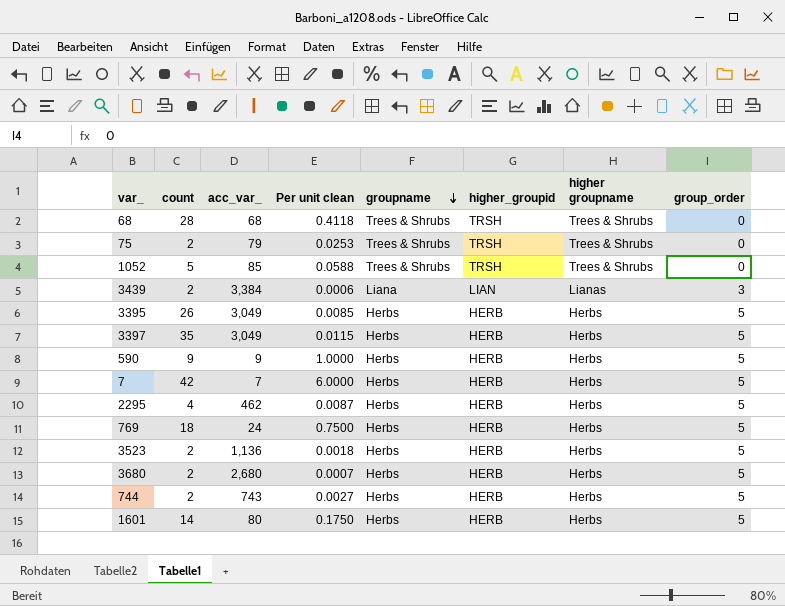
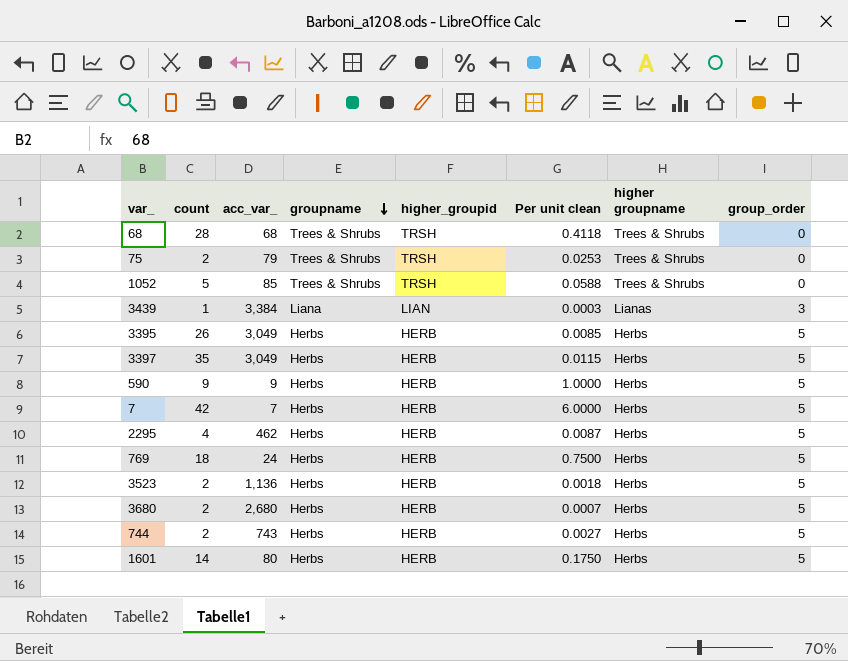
column Per unit clean | position: 4 -> 6
3439 | count: 2 -> 1
3439 | Per unit clean: 0.0006 -> 0.0003

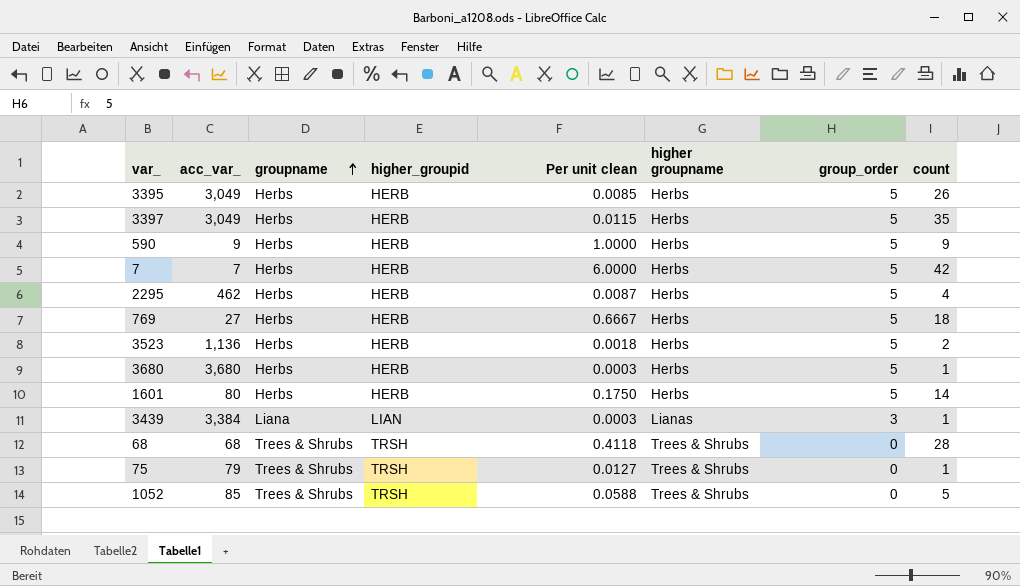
row order: groupname descending -> groupname ascending
column count | position: 2 -> 8
row 744: 2 | 743 | Herbs | HERB | 0.0027 | Herbs | 5 -> none
769 | acc_var_: 24 -> 27
769 | Per unit clean: 0.7500 -> 0.6667
3680 | acc_var_: 2,680 -> 3,680
3680 | Per unit clean: 0.0007 -> 0.0003
3680 | count: 2 -> 1
75 | Per unit clean: 0.0253 -> 0.0127
75 | count: 2 -> 1

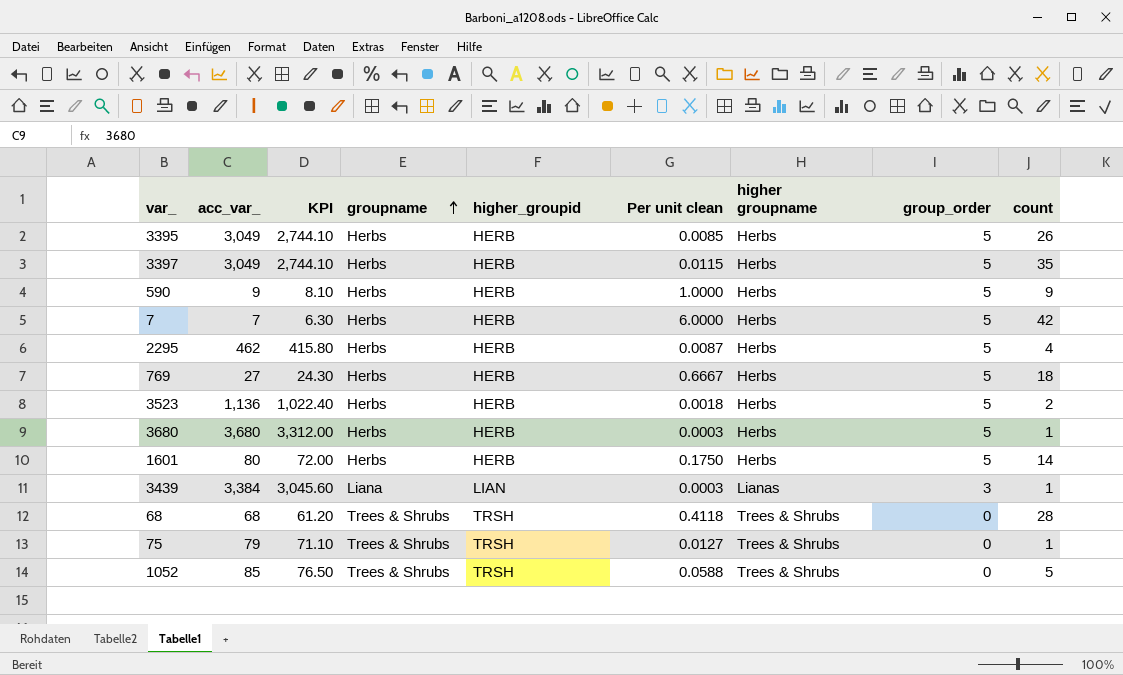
column KPI | formula: none -> [acc_var_] * 0.9

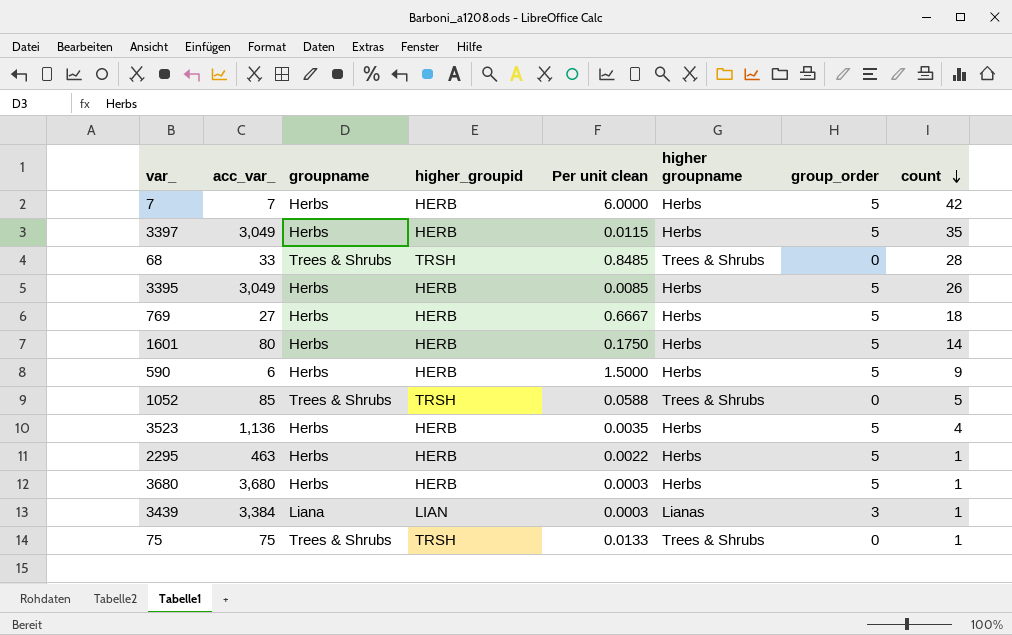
row order: groupname ascending -> count descending
column KPI | formula: [acc_var_] * 0.9 -> none
68 | acc_var_: 68 -> 33
68 | Per unit clean: 0.4118 -> 0.8485
590 | acc_var_: 9 -> 6
590 | Per unit clean: 1.0000 -> 1.5000
3523 | Per unit clean: 0.0018 -> 0.0035
3523 | count: 2 -> 4
2295 | acc_var_: 462 -> 463
2295 | Per unit clean: 0.0087 -> 0.0022
2295 | count: 4 -> 1
75 | acc_var_: 79 -> 75
75 | Per unit clean: 0.0127 -> 0.0133

